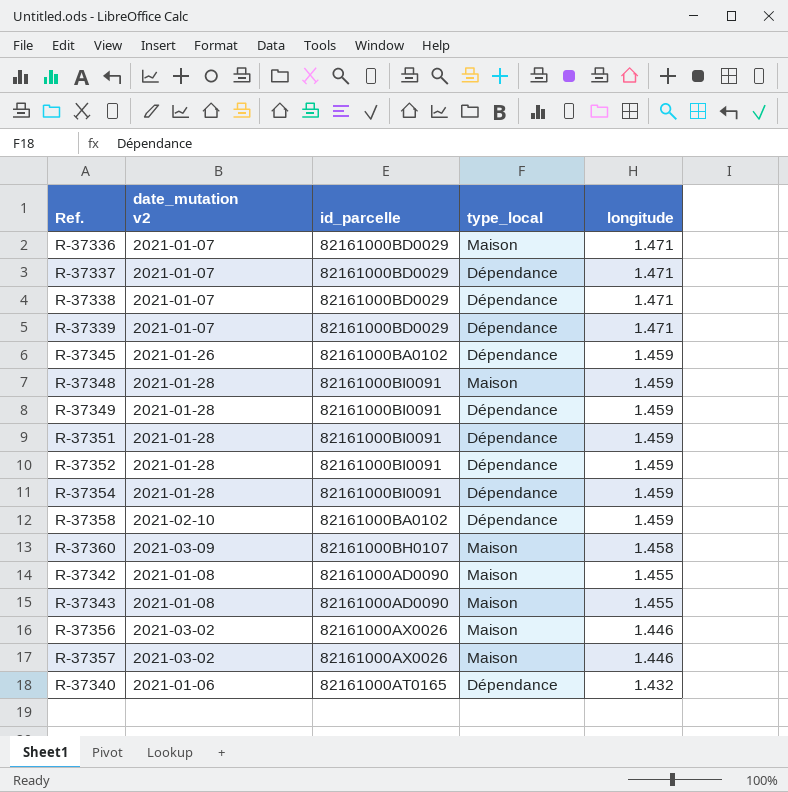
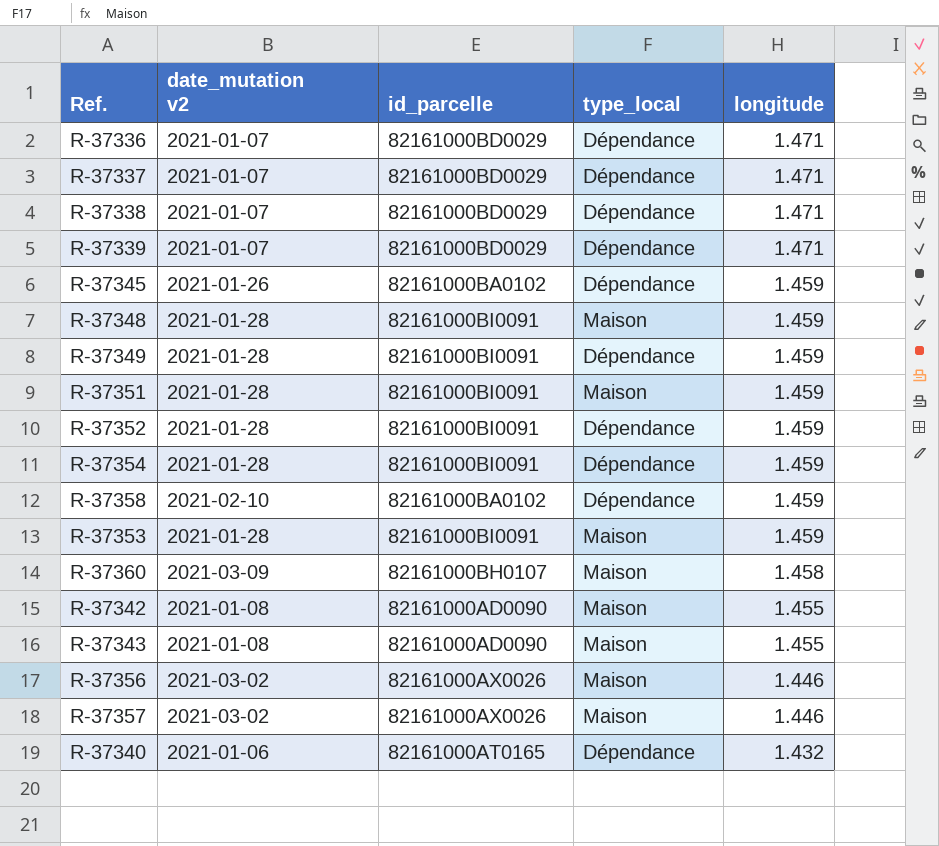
R-37336 | type_local: Maison -> Dépendance
R-37351 | type_local: Dépendance -> Maison
row R-37353: none -> 2021-01-28 | 82161000BI0091 | Maison | 1.459

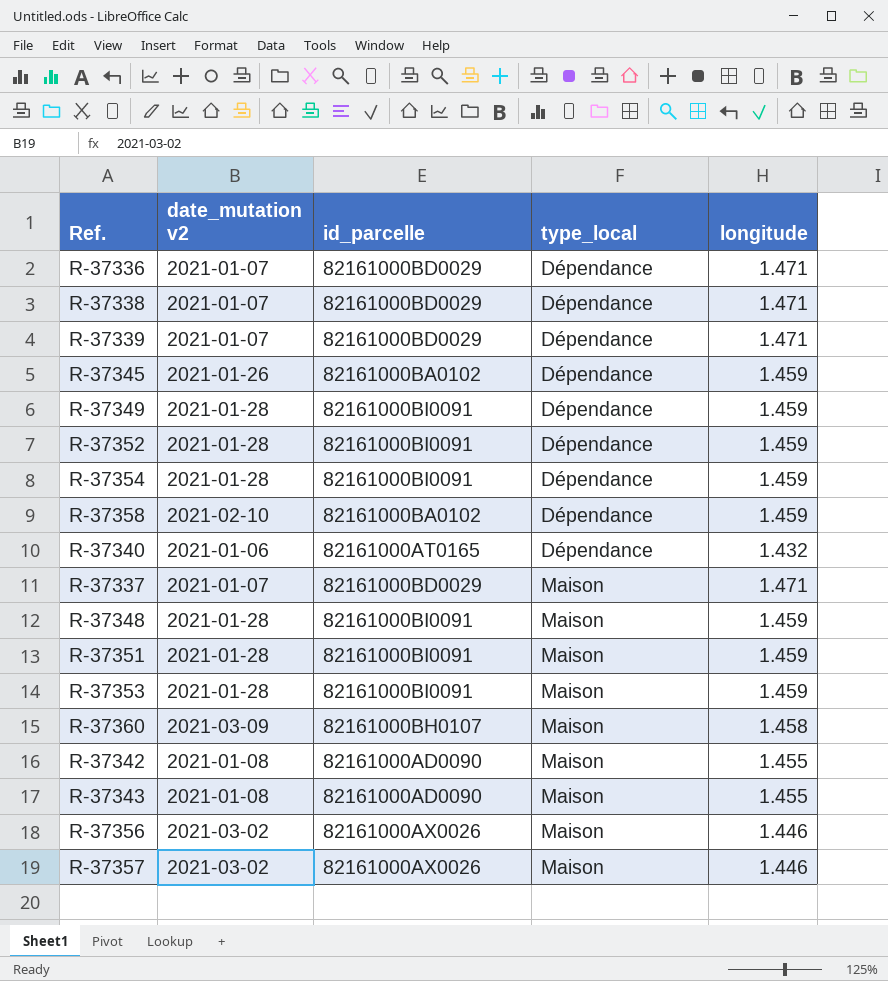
row order: longitude descending -> type_local ascending
R-37337 | type_local: Dépendance -> Maison

